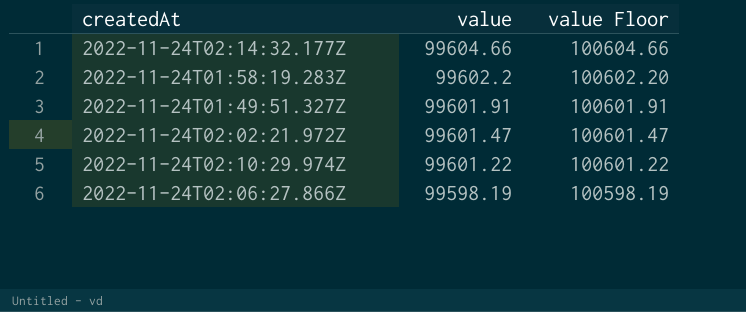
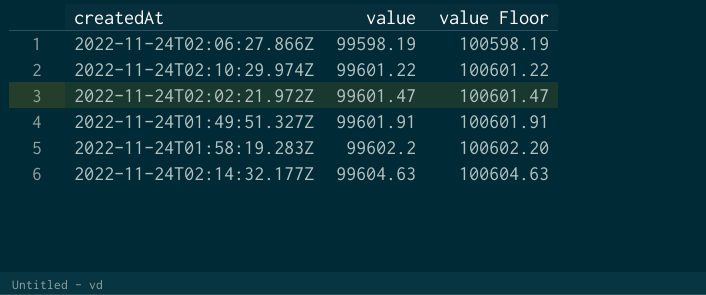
row order: value descending -> value ascending
2022-11-24T02:14:32.177Z | value: 99604.66 -> 99604.63
2022-11-24T02:14:32.177Z | value Floor: 100604.66 -> 100604.63

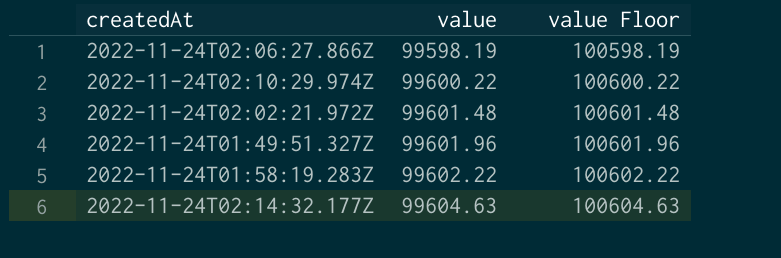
2022-11-24T02:10:29.974Z | value: 99601.22 -> 99600.22
2022-11-24T02:10:29.974Z | value Floor: 100601.22 -> 100600.22
2022-11-24T02:02:21.972Z | value: 99601.47 -> 99601.48
2022-11-24T02:02:21.972Z | value Floor: 100601.47 -> 100601.48
2022-11-24T01:49:51.327Z | value: 99601.91 -> 99601.96
2022-11-24T01:49:51.327Z | value Floor: 100601.91 -> 100601.96
2022-11-24T01:58:19.283Z | value: 99602.2 -> 99602.22
2022-11-24T01:58:19.283Z | value Floor: 100602.20 -> 100602.22

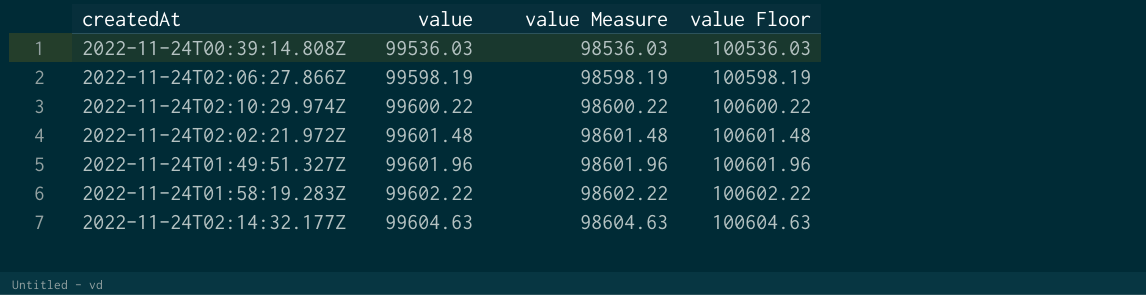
column value Measure | formula: none -> [value] - 1000
row 2022-11-24T00:39:14.808Z: none -> 99536.03 | 98536.03 | 100536.03

